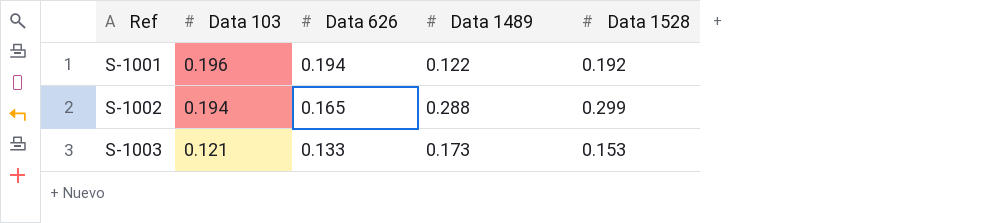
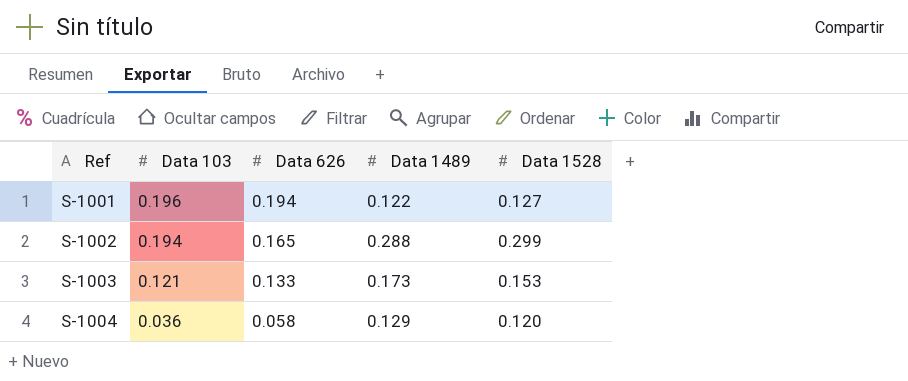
S-1001 | Data 1528: 0.192 -> 0.127
row S-1004: none -> 0.036 | 0.058 | 0.129 | 0.120

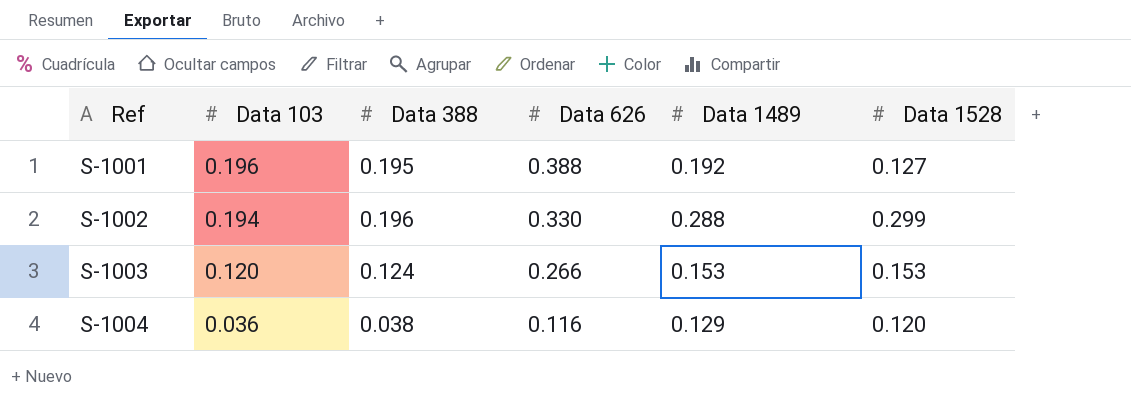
column Data 388 | position: none -> 3
S-1001 | Data 626: 0.194 -> 0.388
S-1001 | Data 1489: 0.122 -> 0.192
S-1002 | Data 626: 0.165 -> 0.330
S-1003 | Data 103: 0.121 -> 0.120
S-1003 | Data 626: 0.133 -> 0.266
S-1003 | Data 1489: 0.173 -> 0.153
S-1004 | Data 626: 0.058 -> 0.116

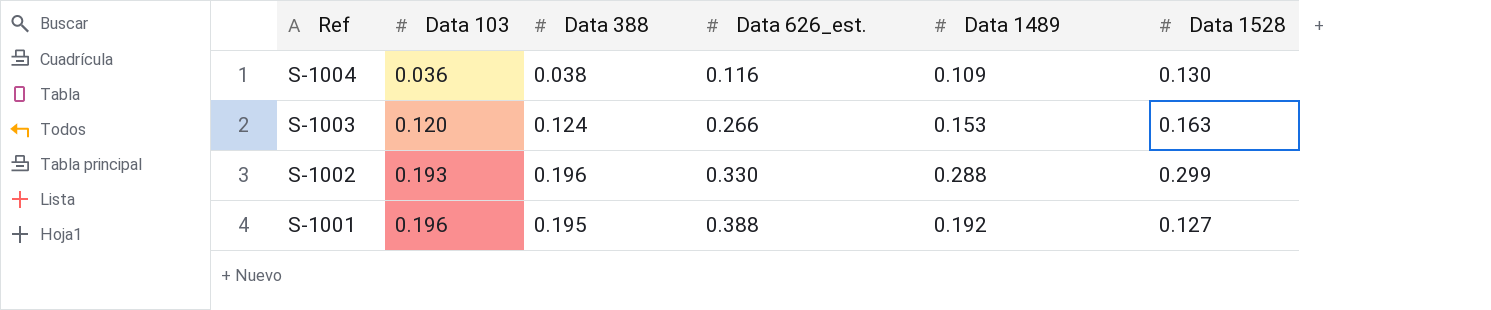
row order: Ref ascending -> Ref descending
column name: Data 626 -> Data 626_est.
S-1004 | Data 1489: 0.129 -> 0.109
S-1004 | Data 1528: 0.120 -> 0.130
S-1003 | Data 1528: 0.153 -> 0.163
S-1002 | Data 103: 0.194 -> 0.193

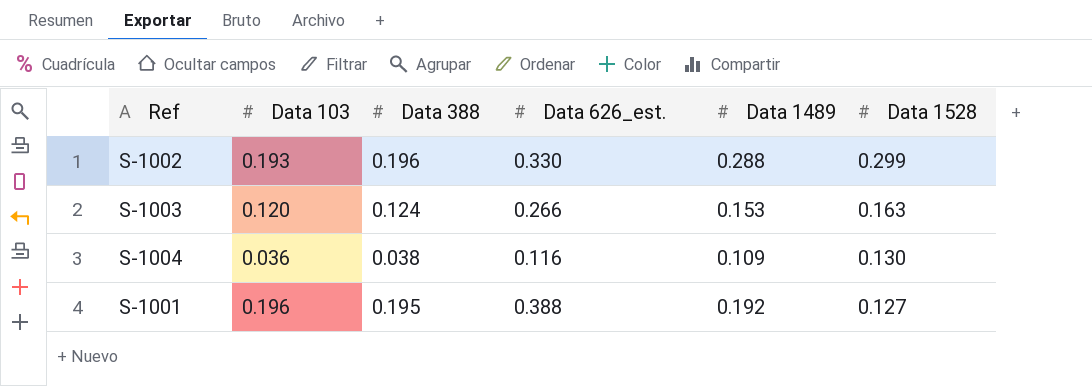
row order: Ref descending -> Data 1528 descending

